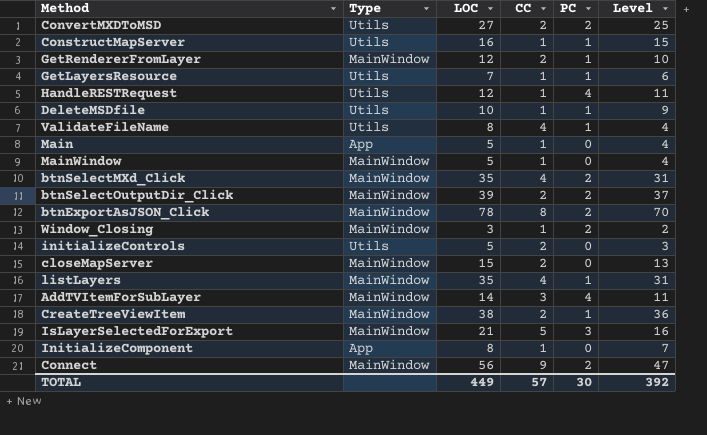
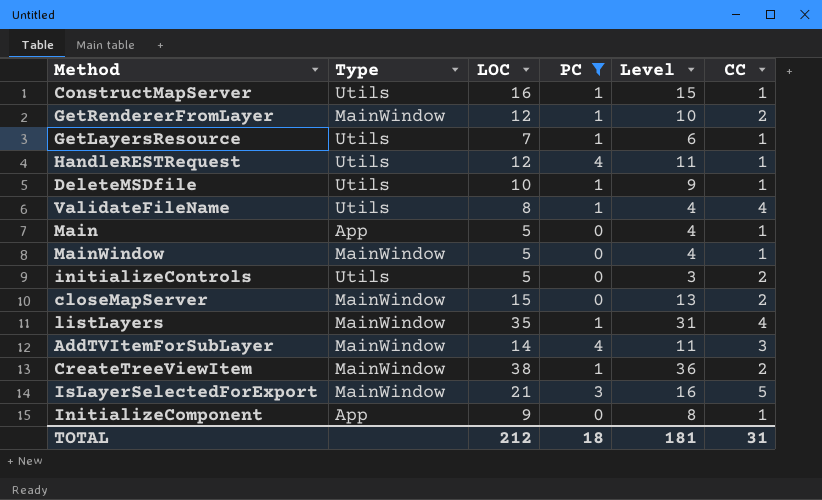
filter: none -> PC != 2
column CC | position: 4 -> 6
InitializeComponent | LOC: 8 -> 9
InitializeComponent | Level: 7 -> 8
TOTAL | LOC: 449 -> 212
TOTAL | PC: 30 -> 18
TOTAL | Level: 392 -> 181
TOTAL | CC: 57 -> 31

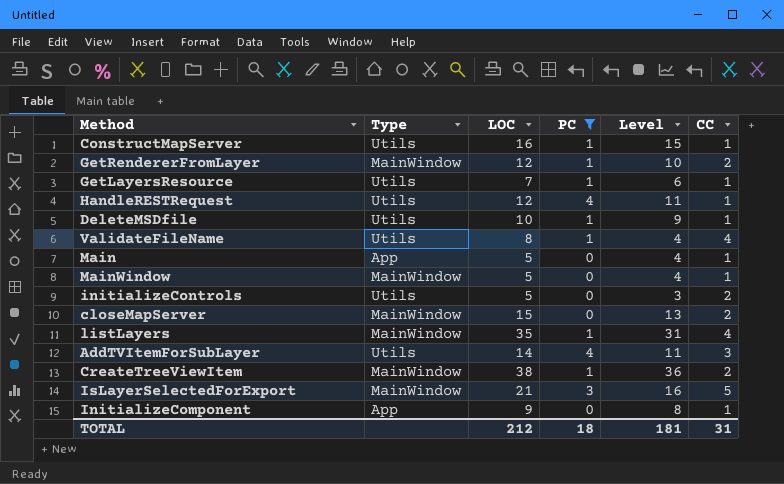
AddTVItemForSubLayer | Type: MainWindow -> Utils

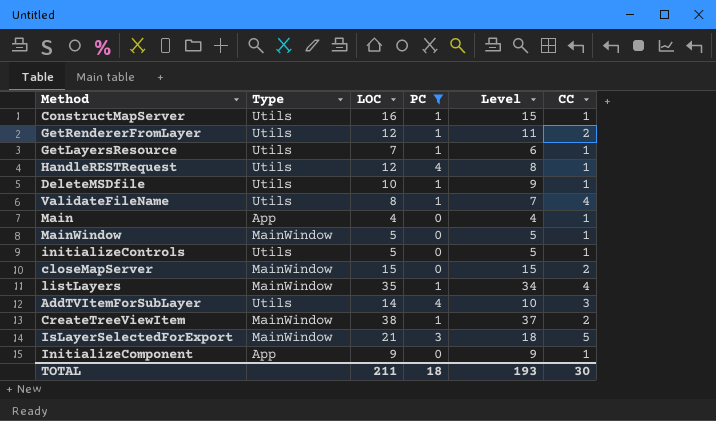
column Level | formula: [LOC] - [CC] -> [LOC] - [PC]
GetRendererFromLayer | Type: MainWindow -> Utils
Main | LOC: 5 -> 4
initializeControls | CC: 2 -> 1
TOTAL | LOC: 212 -> 211
TOTAL | Level: 181 -> 193
TOTAL | CC: 31 -> 30

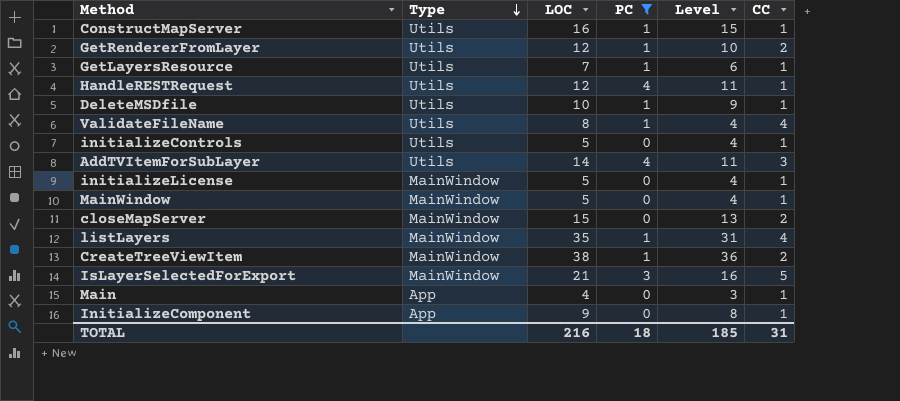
row order: none -> Type descending
column Level | formula: [LOC] - [PC] -> [LOC] - [CC]
row initializeLicense: none -> MainWindow | 5 | 0 | 4 | 1
TOTAL | LOC: 211 -> 216
TOTAL | Level: 193 -> 185
TOTAL | CC: 30 -> 31

